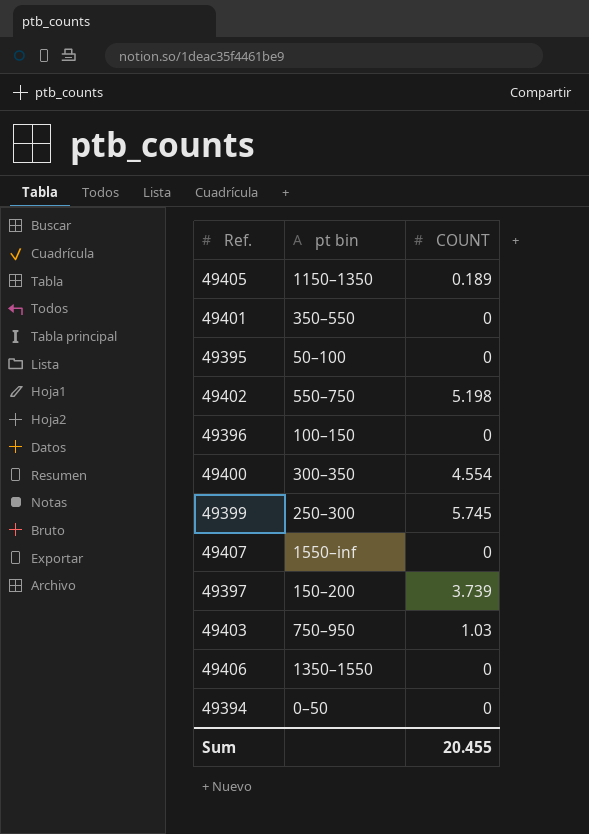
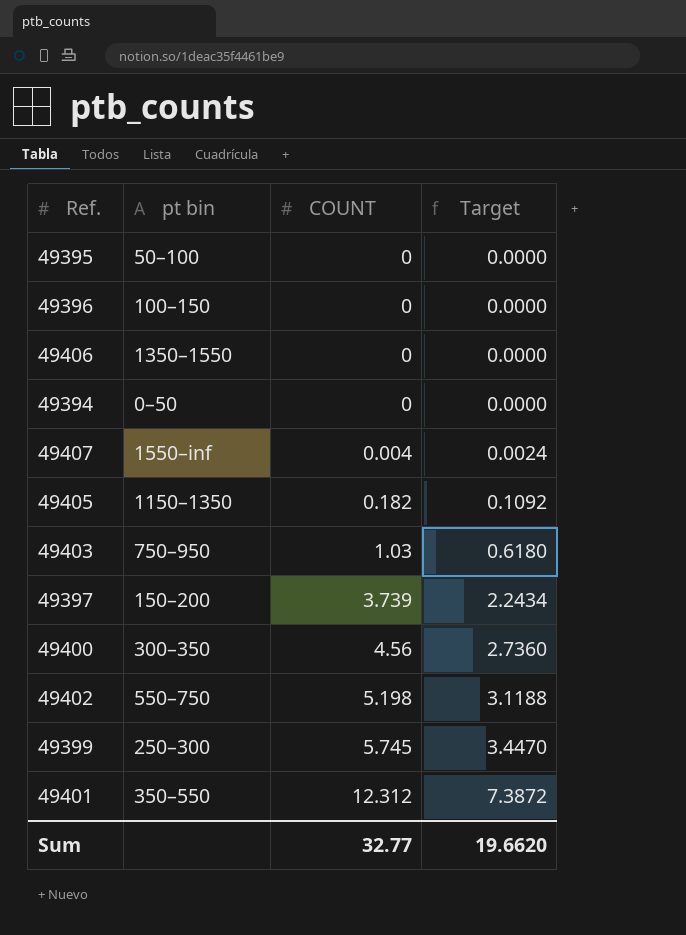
row order: none -> COUNT ascending
column Target | formula: none -> [COUNT] * 0.6
49407 | COUNT: 0 -> 0.004
49405 | COUNT: 0.189 -> 0.182
49400 | COUNT: 4.554 -> 4.56
49401 | COUNT: 0 -> 12.312
Sum | COUNT: 20.455 -> 32.77

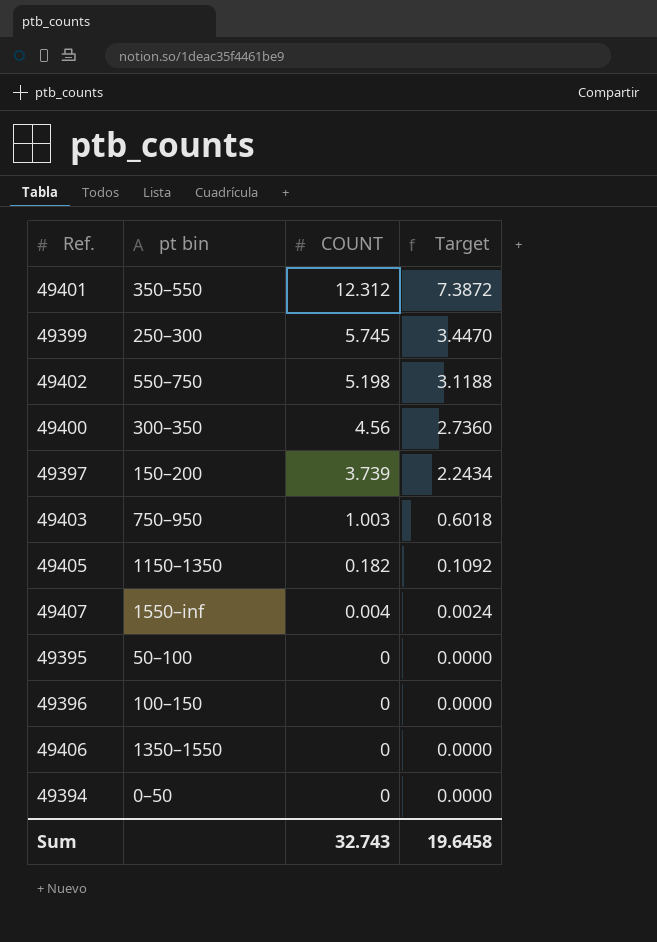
row order: COUNT ascending -> COUNT descending
49403 | COUNT: 1.03 -> 1.003
49403 | Target: 0.6180 -> 0.6018
Sum | COUNT: 32.77 -> 32.743
Sum | Target: 19.6620 -> 19.6458

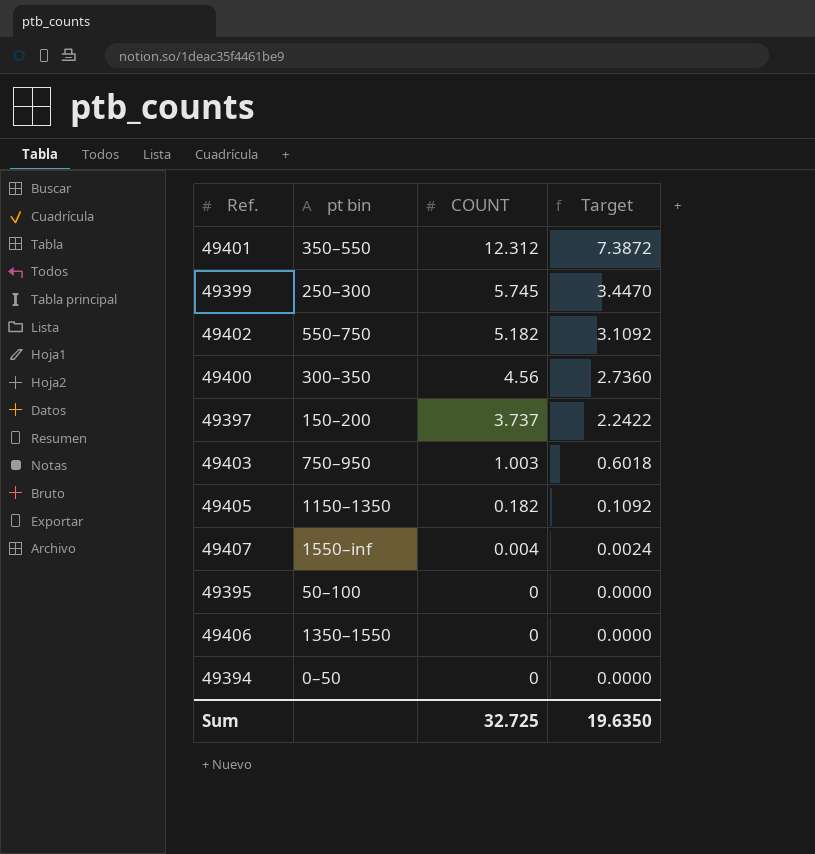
row 49396: 100–150 | 0 | 0.0000 -> none
49402 | COUNT: 5.198 -> 5.182
49402 | Target: 3.1188 -> 3.1092
49397 | COUNT: 3.739 -> 3.737
49397 | Target: 2.2434 -> 2.2422
Sum | COUNT: 32.743 -> 32.725
Sum | Target: 19.6458 -> 19.6350

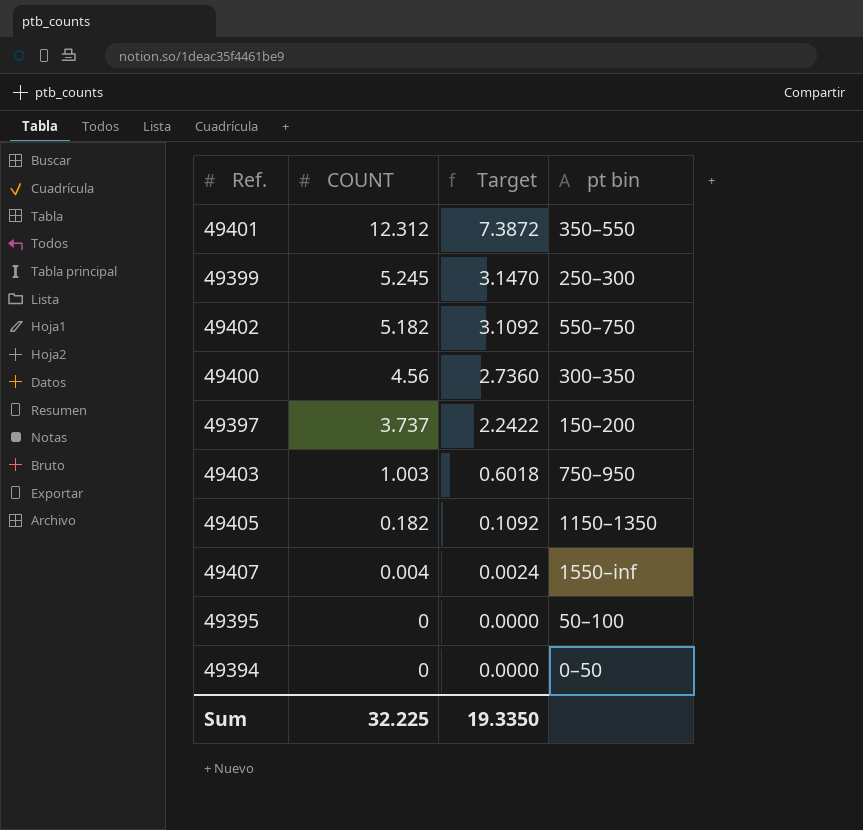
column pt bin | position: 2 -> 4
row 49406: 1350–1550 | 0 | 0.0000 -> none
49399 | COUNT: 5.745 -> 5.245
49399 | Target: 3.4470 -> 3.1470
Sum | COUNT: 32.725 -> 32.225
Sum | Target: 19.6350 -> 19.3350

